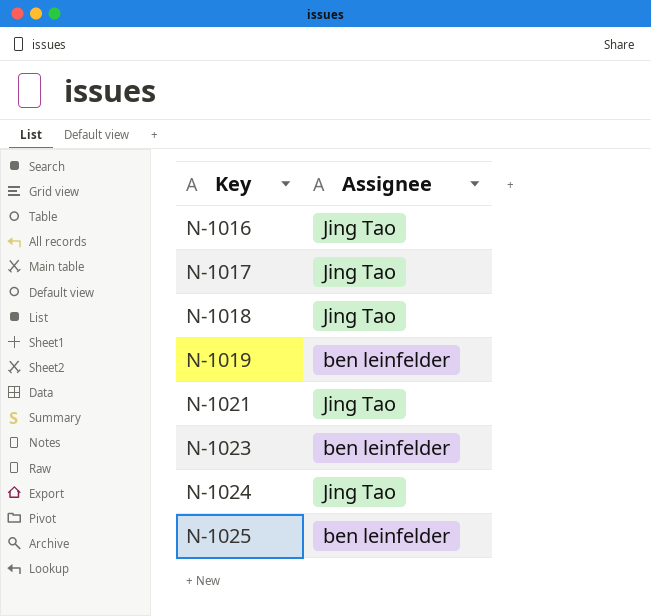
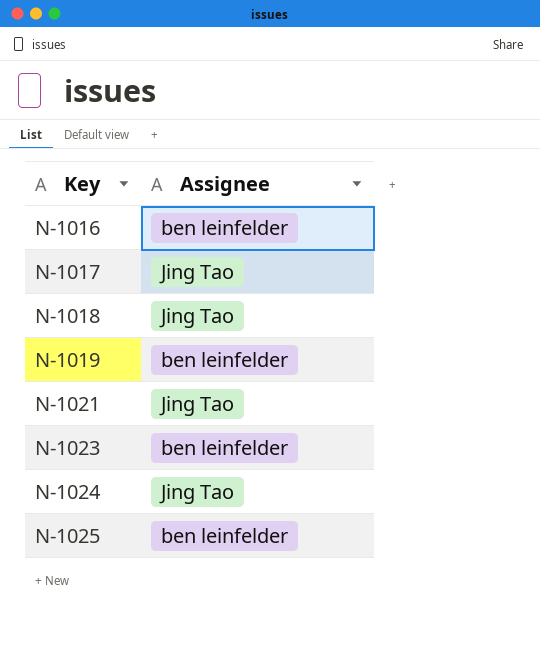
N-1016 | Assignee: Jing Tao -> ben leinfelder

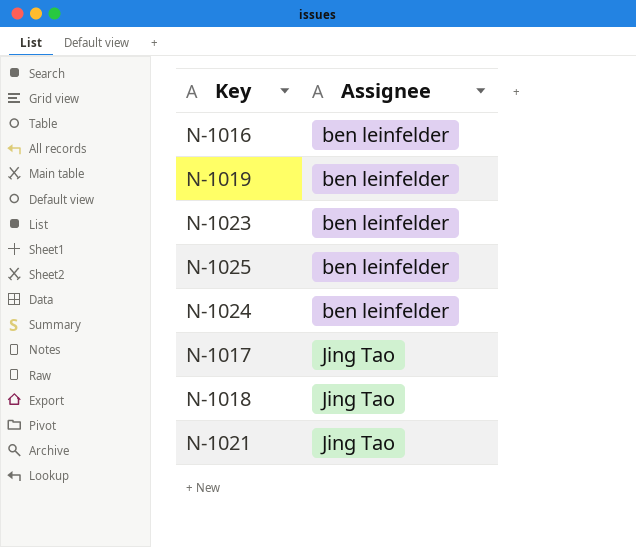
row order: Key ascending -> Assignee ascending
N-1024 | Assignee: Jing Tao -> ben leinfelder

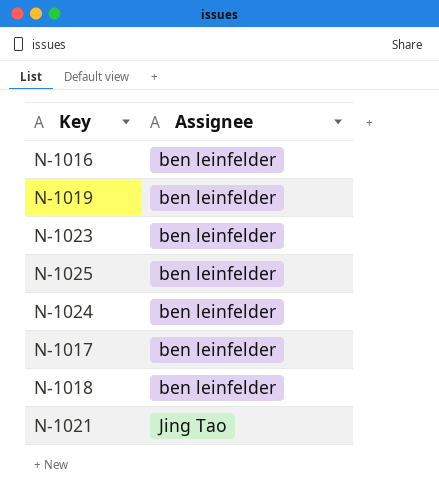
N-1017 | Assignee: Jing Tao -> ben leinfelder
N-1018 | Assignee: Jing Tao -> ben leinfelder

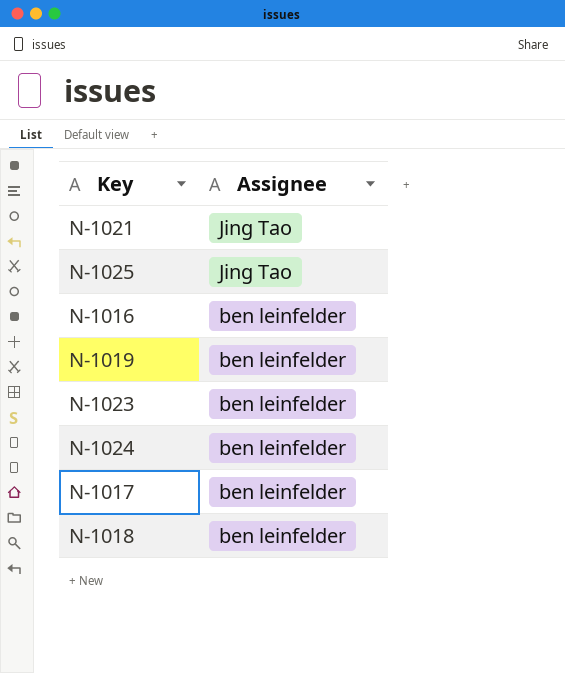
row order: Assignee ascending -> Assignee descending
N-1025 | Assignee: ben leinfelder -> Jing Tao

